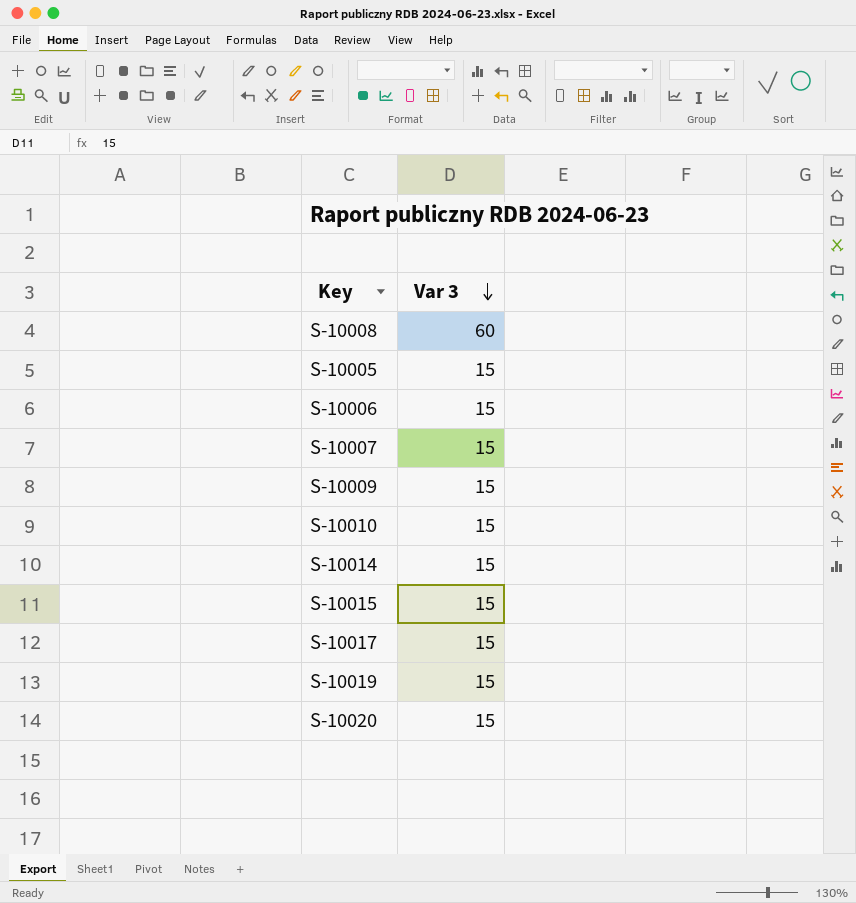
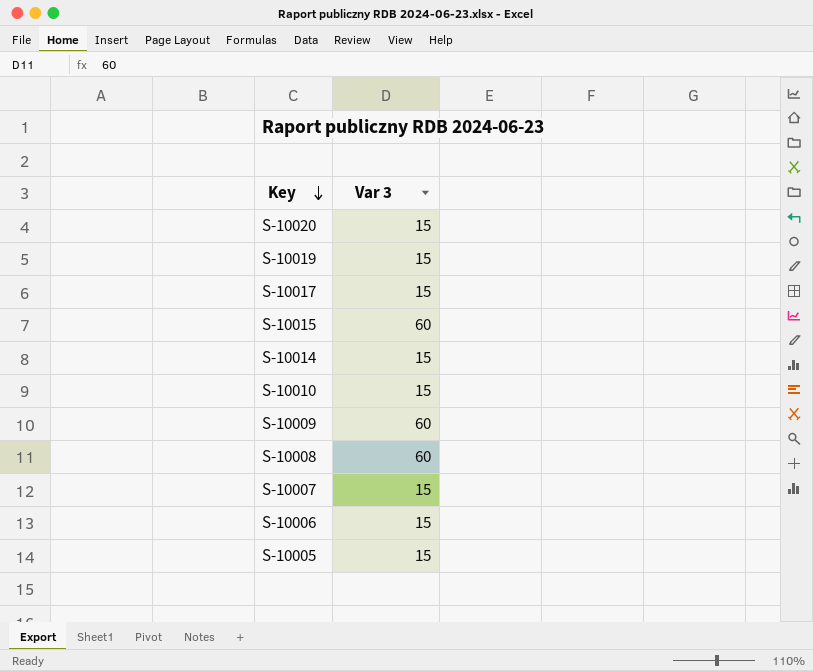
row order: Var 3 descending -> Key descending
S-10015 | Var 3: 15 -> 60
S-10009 | Var 3: 15 -> 60

